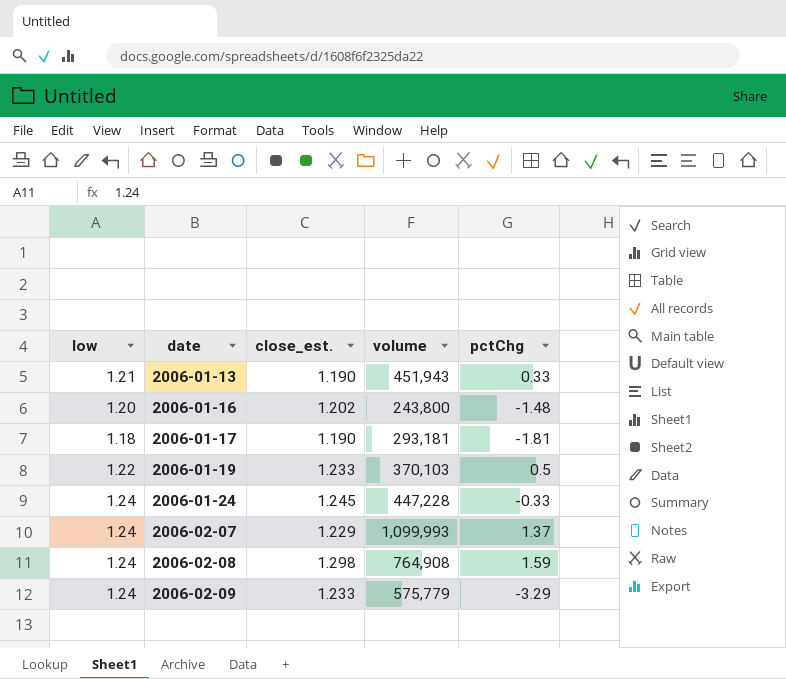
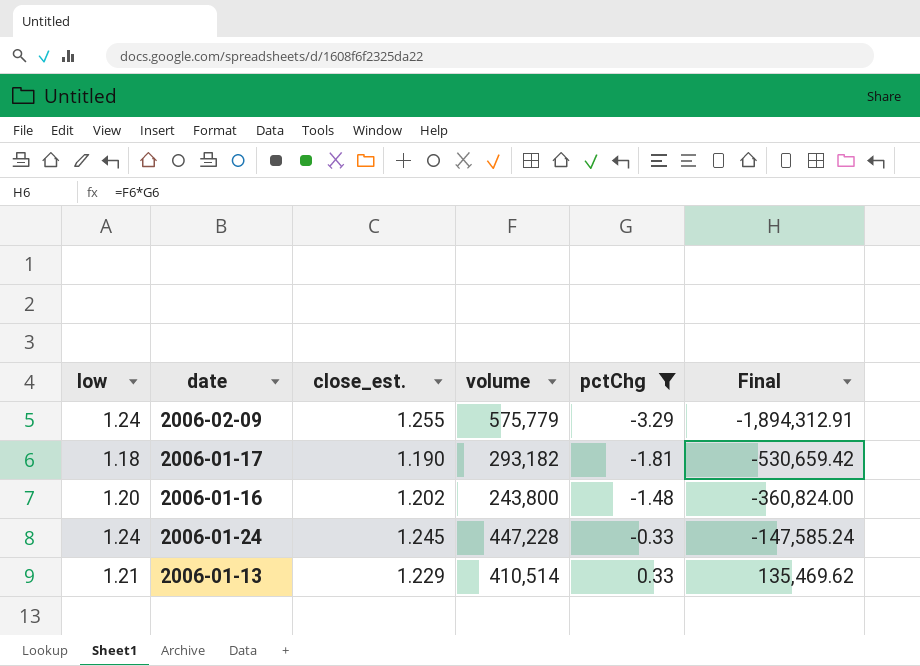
filter: none -> pctChg <= 0.33
row order: date ascending -> pctChg ascending
column Final | formula: none -> [volume] * [pctChg]
2006-02-09 | close_est.: 1.233 -> 1.255
2006-01-17 | volume: 293,181 -> 293,182
2006-01-13 | close_est.: 1.190 -> 1.229
2006-01-13 | volume: 451,943 -> 410,514

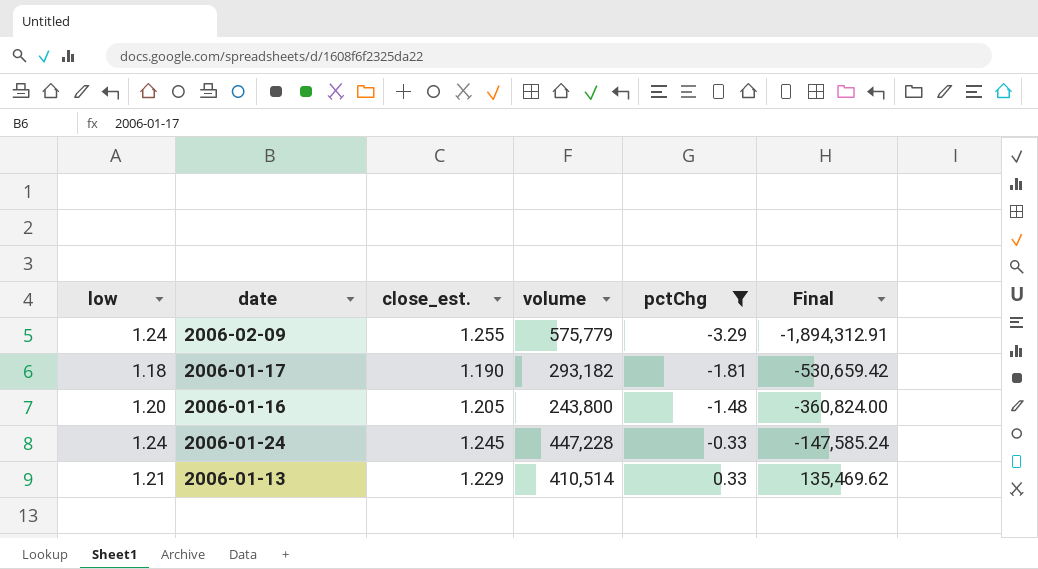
2006-01-16 | close_est.: 1.202 -> 1.205

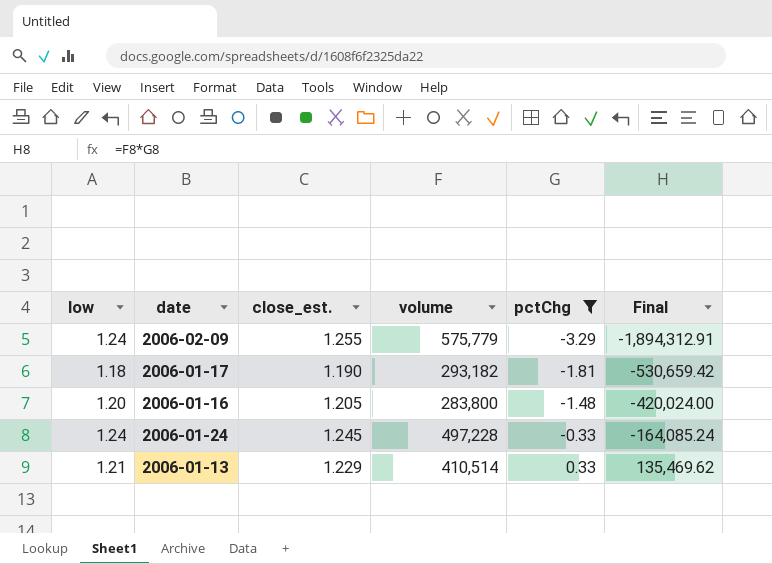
2006-01-16 | volume: 243,800 -> 283,800
2006-01-16 | Final: -360,824.00 -> -420,024.00
2006-01-24 | volume: 447,228 -> 497,228
2006-01-24 | Final: -147,585.24 -> -164,085.24

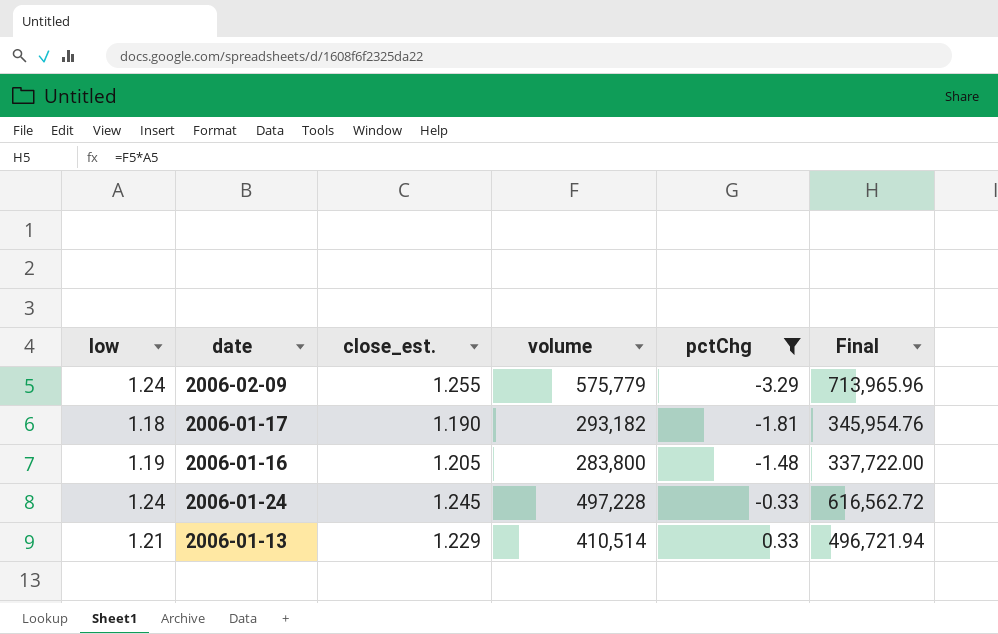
column Final | formula: [volume] * [pctChg] -> [low] * [volume]
2006-01-16 | low: 1.20 -> 1.19

